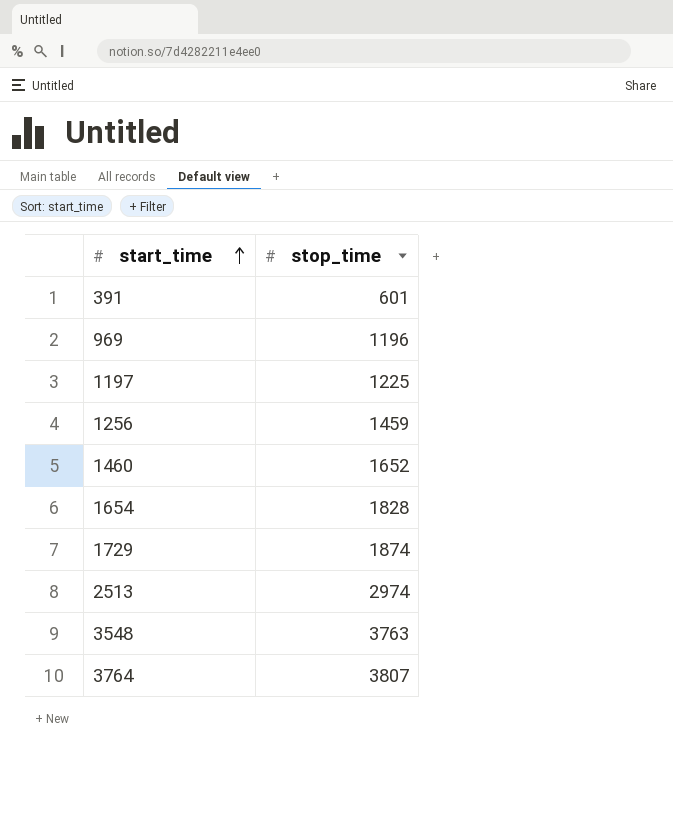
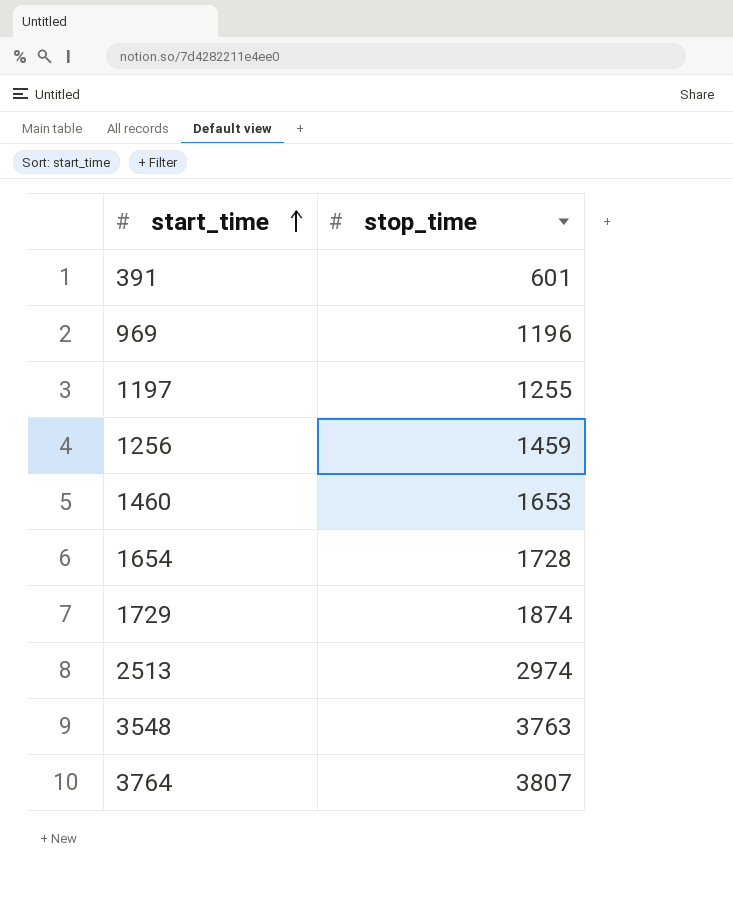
1197 | stop_time: 1225 -> 1255
1460 | stop_time: 1652 -> 1653
1654 | stop_time: 1828 -> 1728

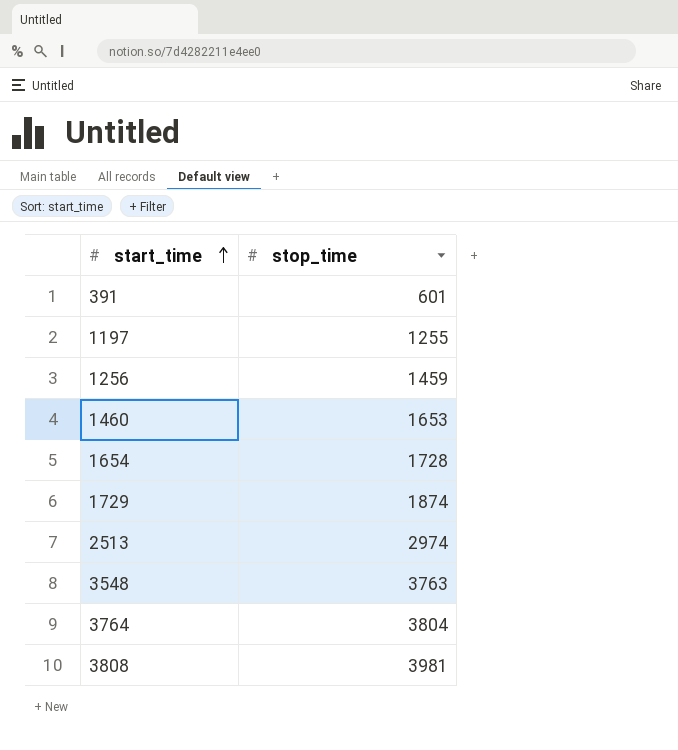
row 969: 1196 -> none
3764 | stop_time: 3807 -> 3804
row 3808: none -> 3981

